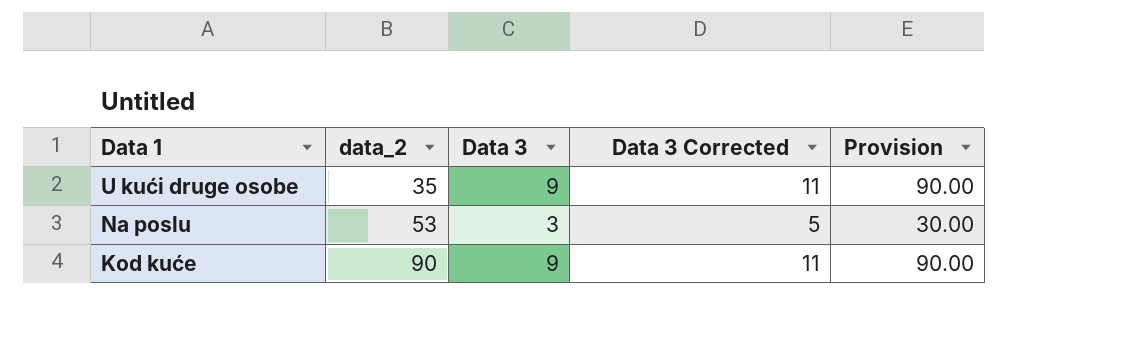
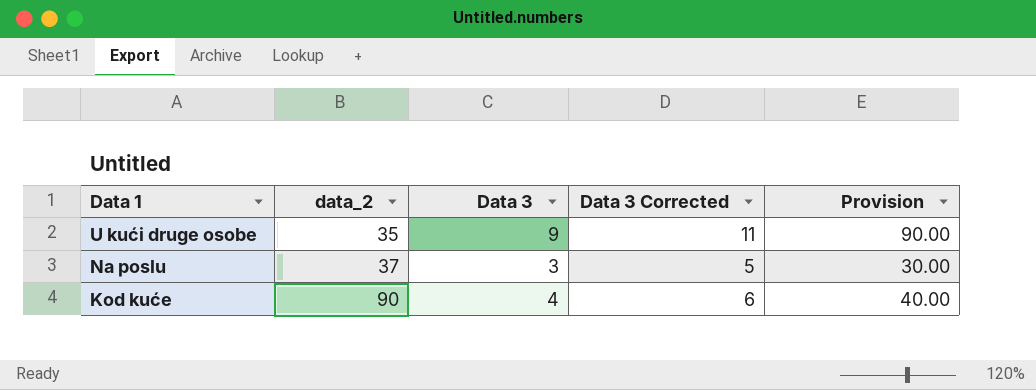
Na poslu | data_2: 53 -> 37
Kod kuće | Data 3: 9 -> 4
Kod kuće | Data 3 Corrected: 11 -> 6
Kod kuće | Provision: 90.00 -> 40.00

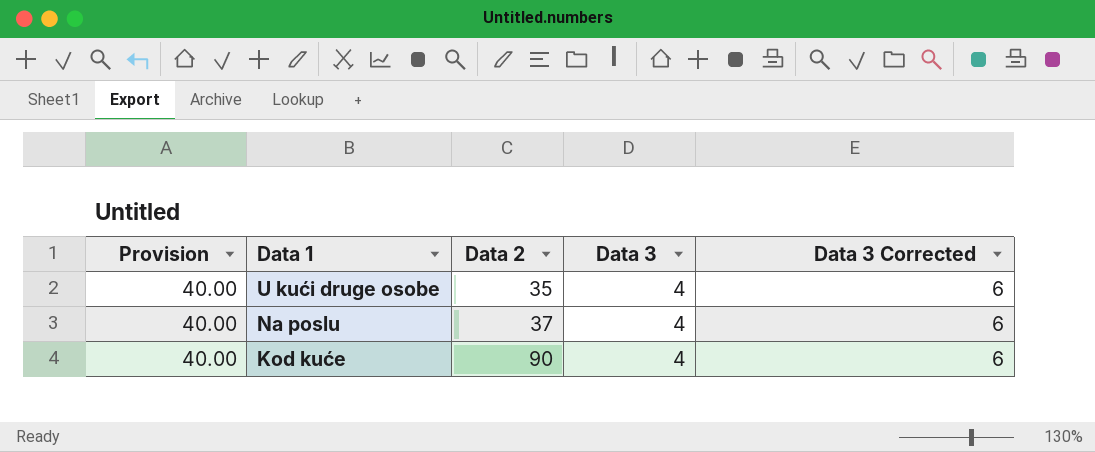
column Provision | position: 5 -> 1
column name: data_2 -> Data 2
U kući druge osobe | Provision: 90.00 -> 40.00
U kući druge osobe | Data 3: 9 -> 4
U kući druge osobe | Data 3 Corrected: 11 -> 6
Na poslu | Provision: 30.00 -> 40.00
Na poslu | Data 3: 3 -> 4
Na poslu | Data 3 Corrected: 5 -> 6

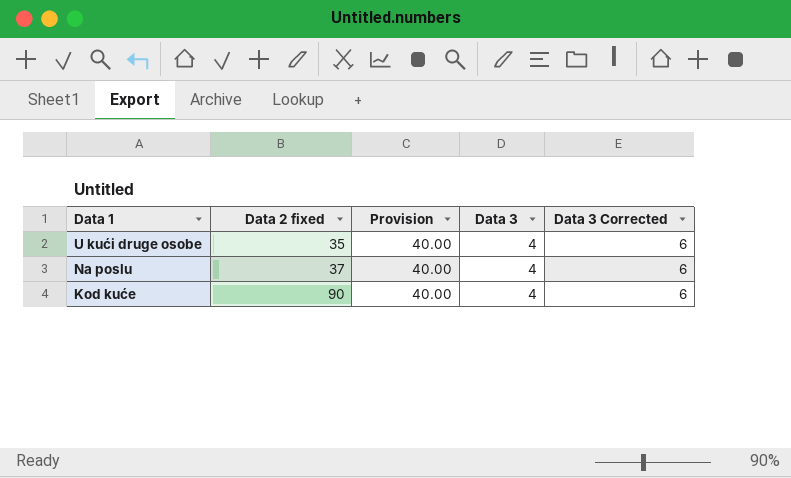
column name: Data 2 -> Data 2 fixed
column Provision | position: 1 -> 3

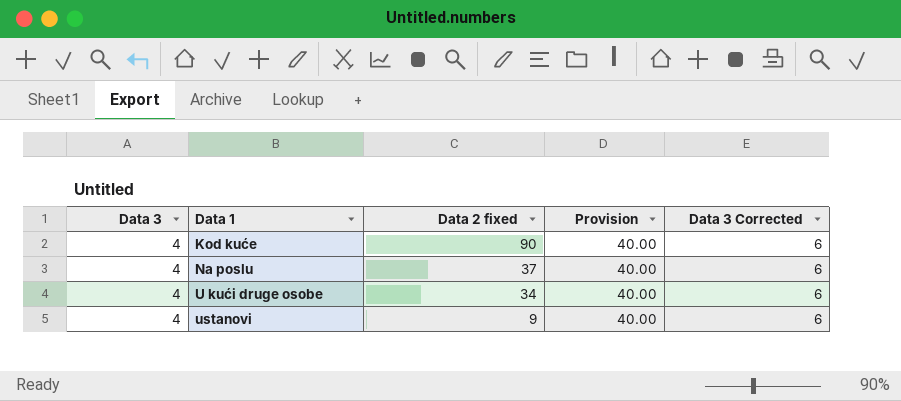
row order: Data 1 descending -> Data 1 ascending
column Data 3 | position: 4 -> 1
U kući druge osobe | Data 2 fixed: 35 -> 34
row ustanovi: none -> 4 | 9 | 40.00 | 6

